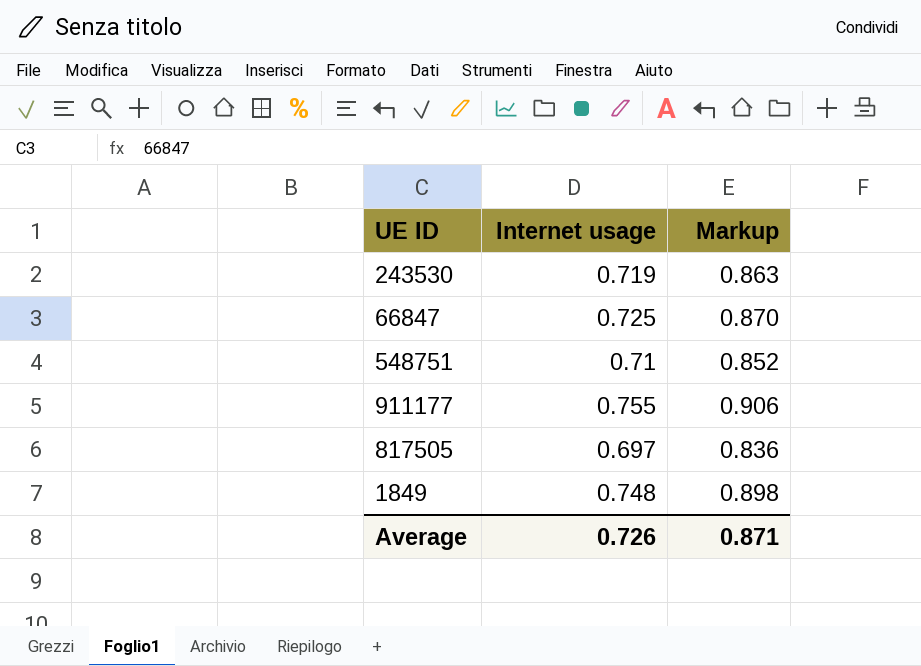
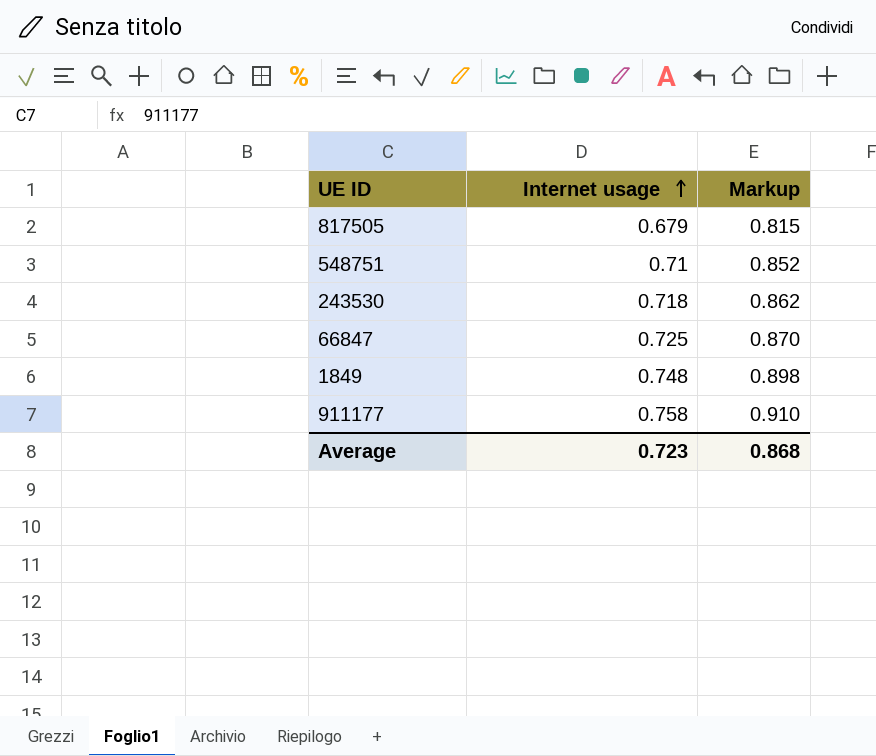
row order: none -> Internet usage ascending
817505 | Internet usage: 0.697 -> 0.679
817505 | Markup: 0.836 -> 0.815
243530 | Internet usage: 0.719 -> 0.718
243530 | Markup: 0.863 -> 0.862
911177 | Internet usage: 0.755 -> 0.758
911177 | Markup: 0.906 -> 0.910
Average | Internet usage: 0.726 -> 0.723
Average | Markup: 0.871 -> 0.868

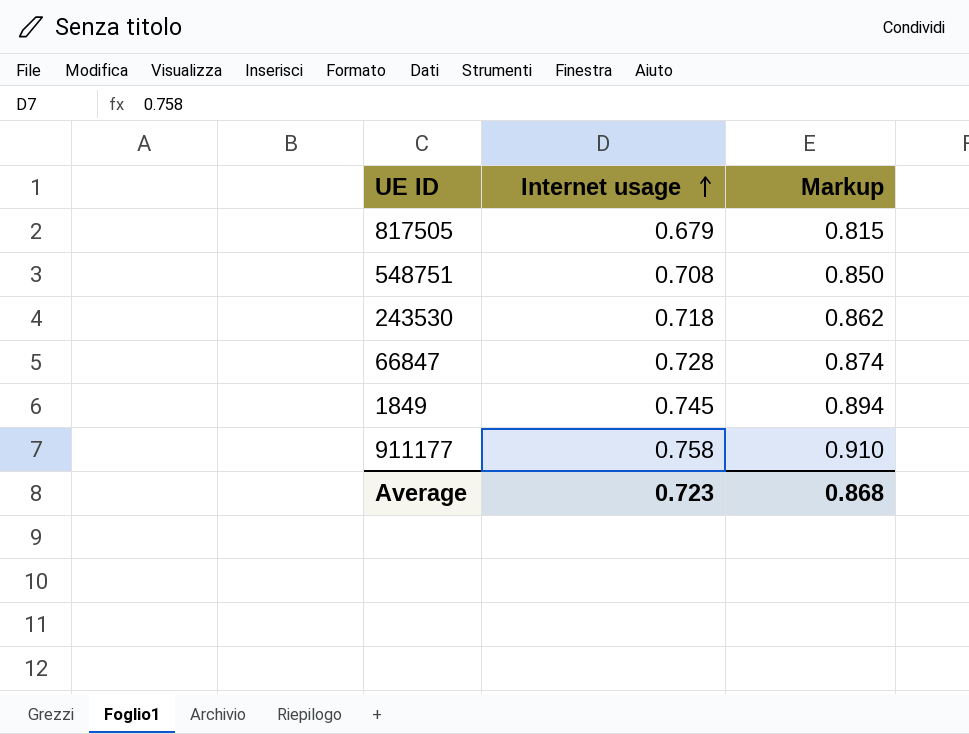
548751 | Internet usage: 0.71 -> 0.708
548751 | Markup: 0.852 -> 0.850
66847 | Internet usage: 0.725 -> 0.728
66847 | Markup: 0.870 -> 0.874
1849 | Internet usage: 0.748 -> 0.745
1849 | Markup: 0.898 -> 0.894

